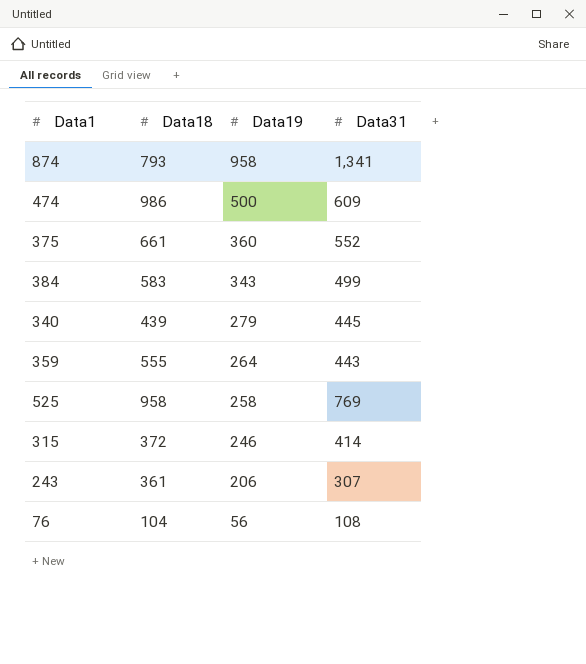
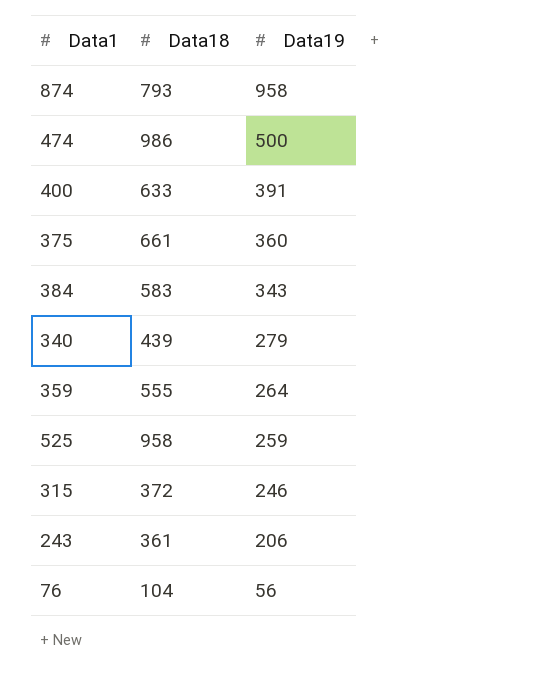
column Data31 | position: 4 -> none
row 400: none -> 633 | 391
525 | Data19: 258 -> 259

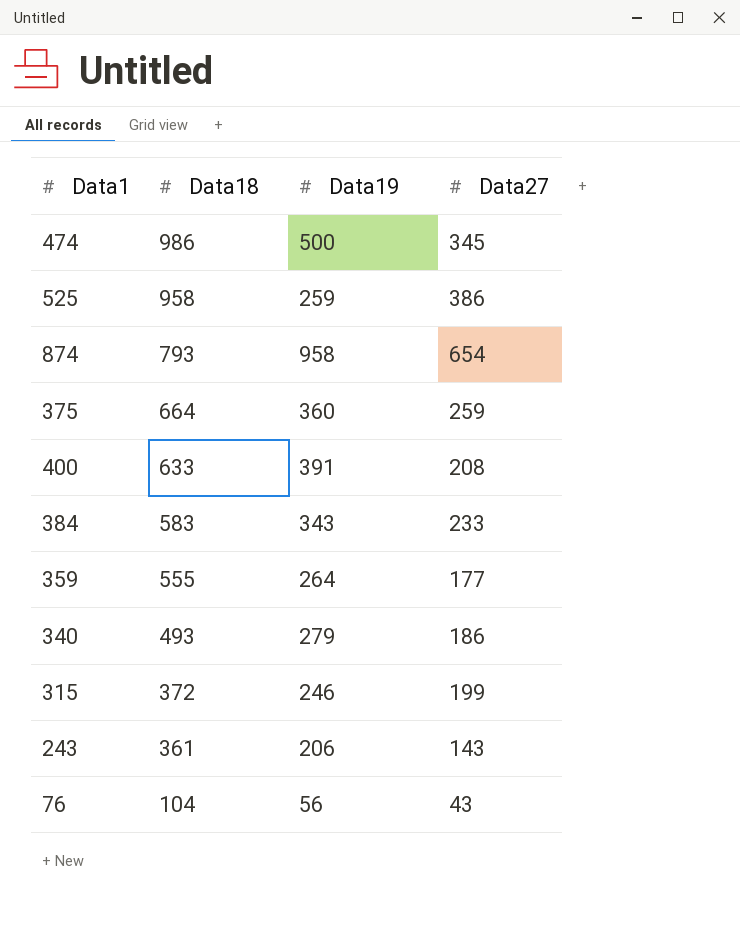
row order: Data19 descending -> Data18 descending
column Data27 | position: none -> 4
375 | Data18: 661 -> 664
340 | Data18: 439 -> 493

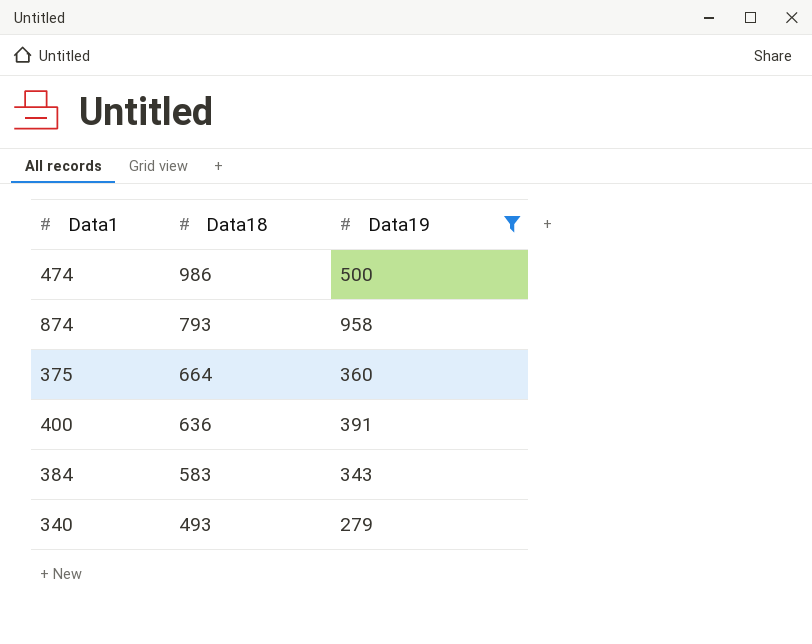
filter: none -> Data19 >= 279
column Data27 | position: 4 -> none
400 | Data18: 633 -> 636

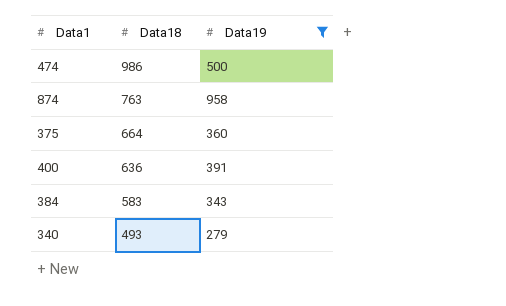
874 | Data18: 793 -> 763

